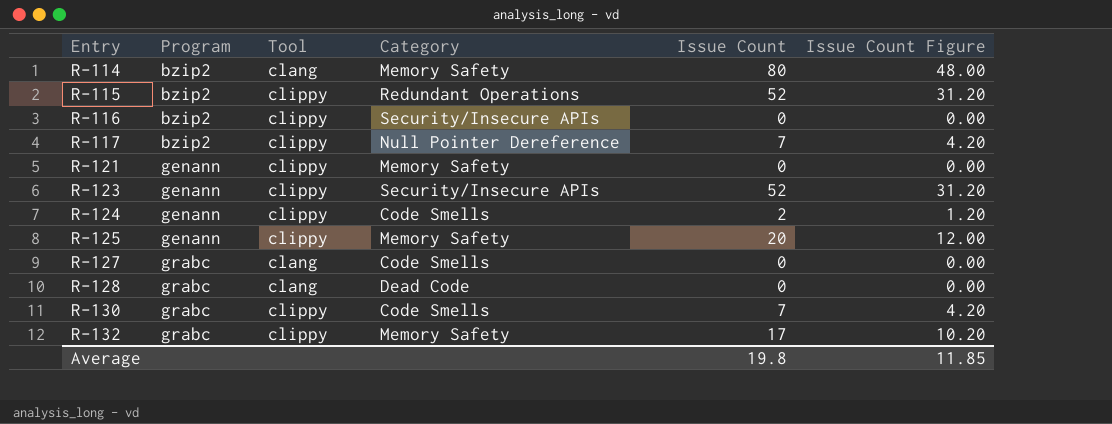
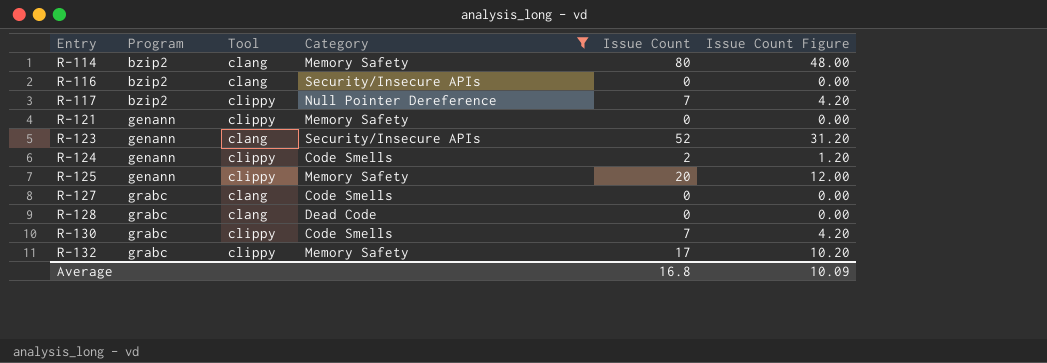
filter: none -> Category != Redundant Operations
R-116 | Tool: clippy -> clang
R-123 | Tool: clippy -> clang
Average | Issue Count: 19.8 -> 16.8
Average | Issue Count Figure: 11.85 -> 10.09

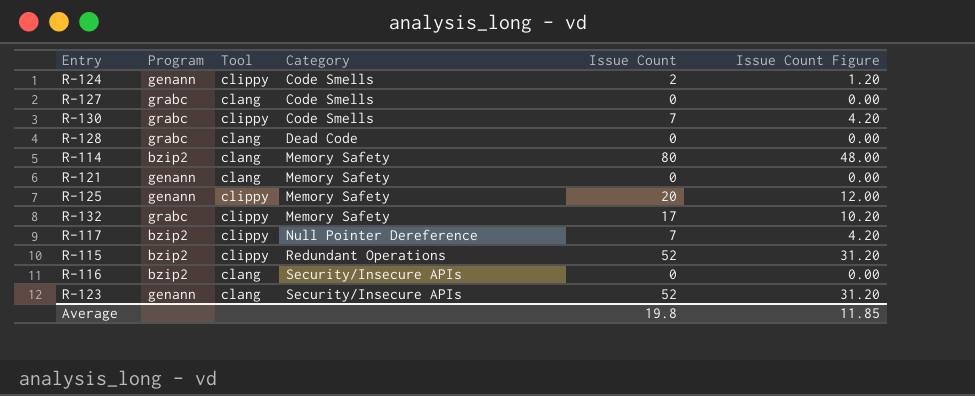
filter: Category != Redundant Operations -> none
row order: Entry ascending -> Category ascending
R-121 | Tool: clippy -> clang
Average | Issue Count: 16.8 -> 19.8
Average | Issue Count Figure: 10.09 -> 11.85

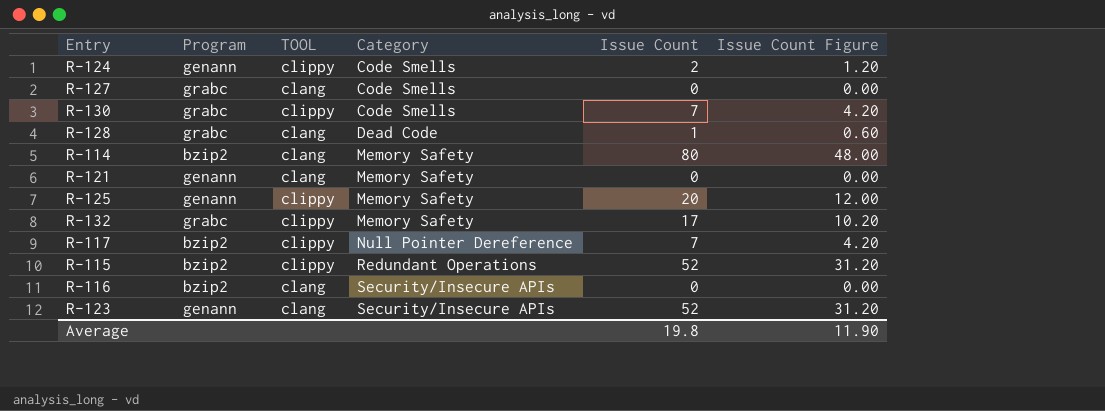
column name: Tool -> TOOL
R-128 | Issue Count: 0 -> 1
R-128 | Issue Count Figure: 0.00 -> 0.60
Average | Issue Count Figure: 11.85 -> 11.90

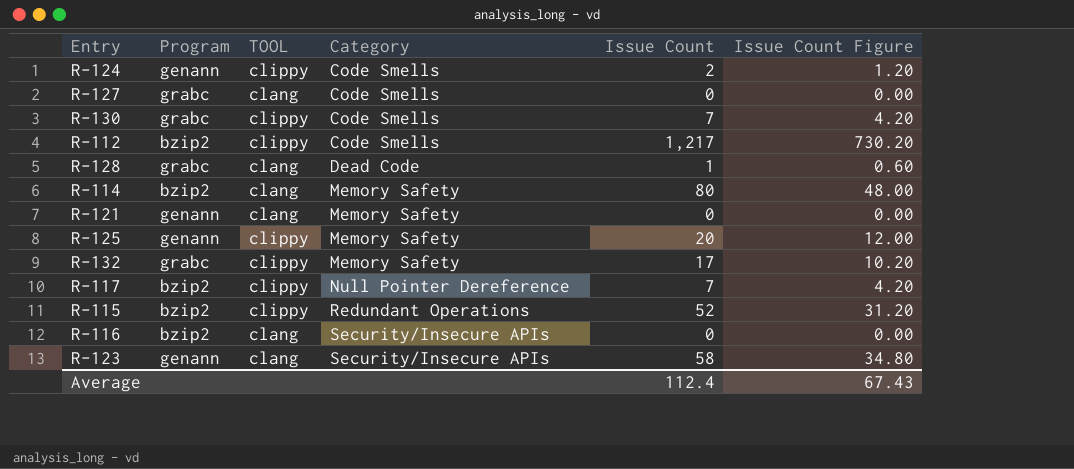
row R-112: none -> bzip2 | clippy | Code Smells | 1,217 | 730.20
R-123 | Issue Count: 52 -> 58
R-123 | Issue Count Figure: 31.20 -> 34.80
Average | Issue Count: 19.8 -> 112.4
Average | Issue Count Figure: 11.90 -> 67.43

